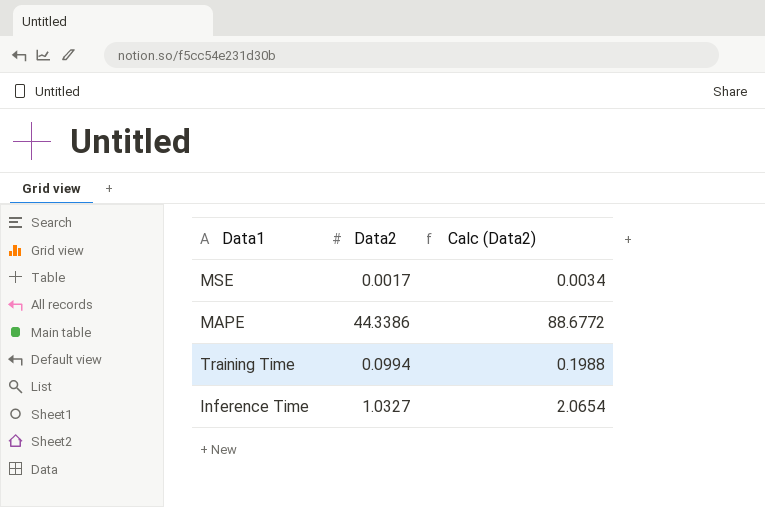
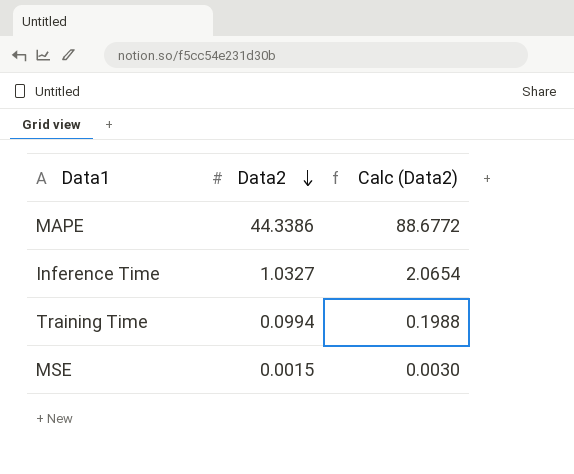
row order: none -> Data2 descending
MSE | Data2: 0.0017 -> 0.0015
MSE | Calc (Data2): 0.0034 -> 0.0030

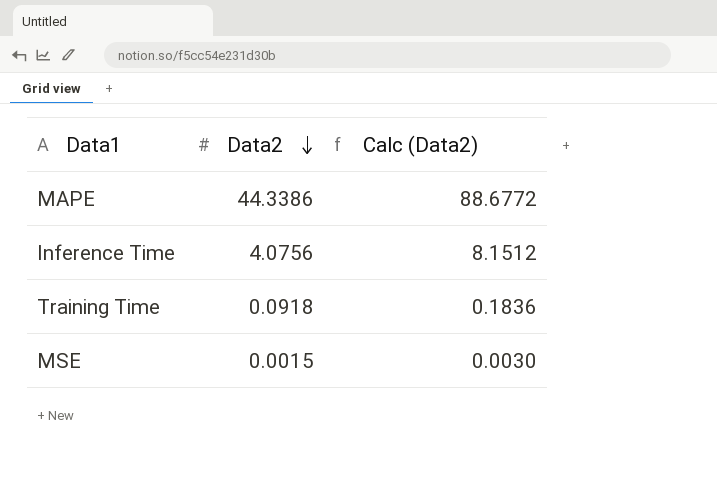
Inference Time | Data2: 1.0327 -> 4.0756
Inference Time | Calc (Data2): 2.0654 -> 8.1512
Training Time | Data2: 0.0994 -> 0.0918
Training Time | Calc (Data2): 0.1988 -> 0.1836

